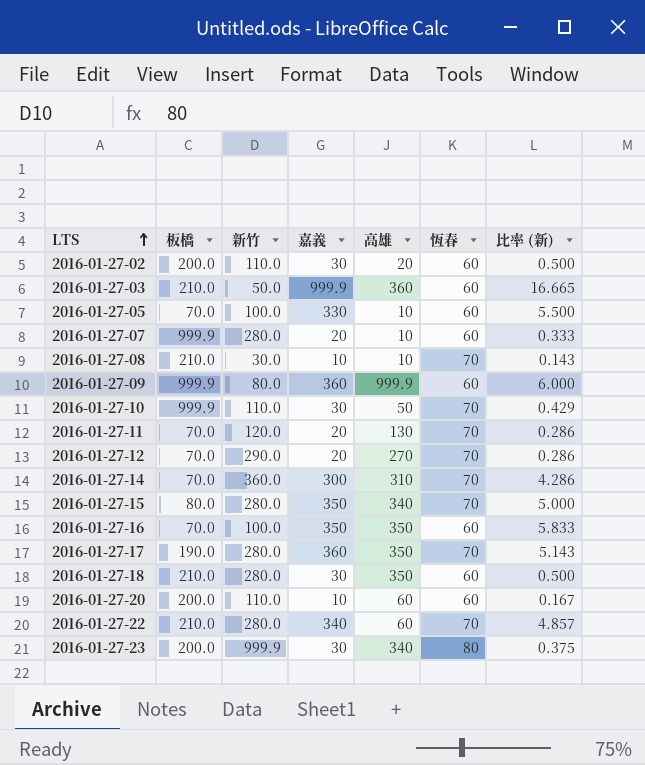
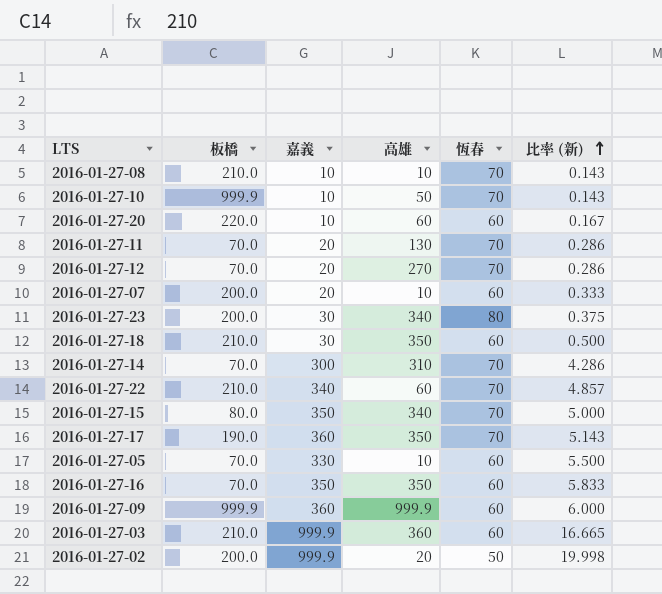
row order: LTS ascending -> 比率 (新) ascending
column 新竹 | position: 3 -> none
2016-01-27-10 | 嘉義: 30 -> 10
2016-01-27-10 | 比率 (新): 0.429 -> 0.143
2016-01-27-20 | 板橋: 200.0 -> 220.0
2016-01-27-07 | 板橋: 999.9 -> 200.0
2016-01-27-02 | 嘉義: 30 -> 999.9
2016-01-27-02 | 恆春: 60 -> 50
2016-01-27-02 | 比率 (新): 0.500 -> 19.998

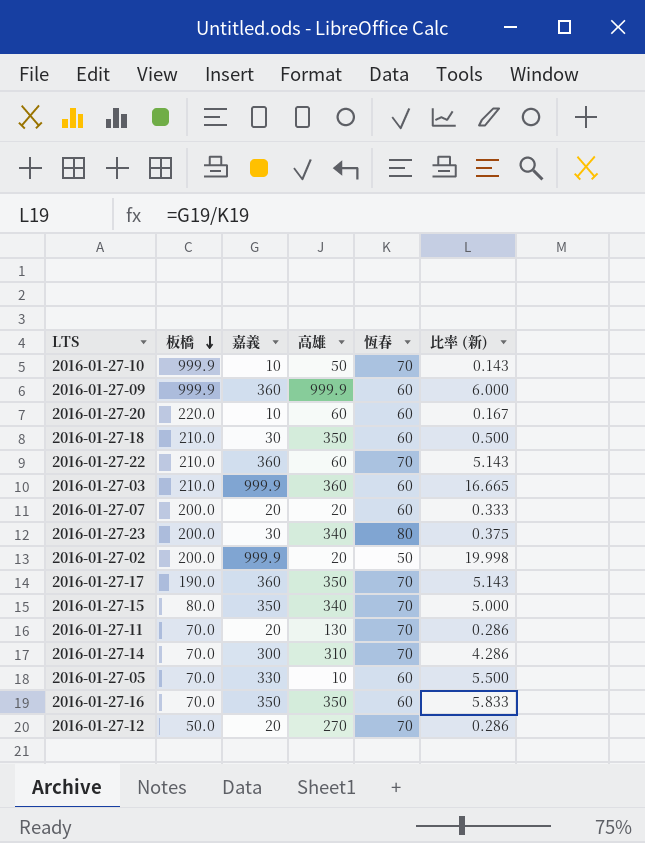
row order: 比率 (新) ascending -> 板橋 descending
row 2016-01-27-08: 210.0 | 10 | 10 | 70 | 0.143 -> none
2016-01-27-22 | 嘉義: 340 -> 360
2016-01-27-22 | 比率 (新): 4.857 -> 5.143
2016-01-27-07 | 高雄: 10 -> 20
2016-01-27-12 | 板橋: 70.0 -> 50.0

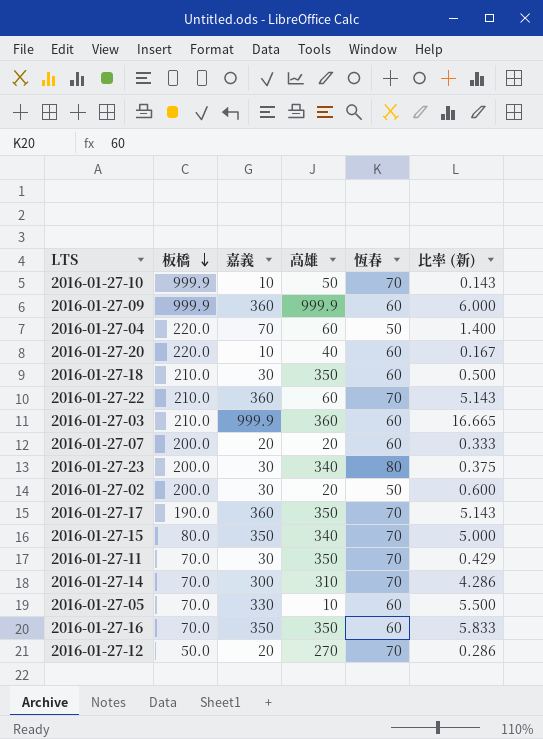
row 2016-01-27-04: none -> 220.0 | 70 | 60 | 50 | 1.400
2016-01-27-20 | 高雄: 60 -> 40
2016-01-27-02 | 嘉義: 999.9 -> 30
2016-01-27-02 | 比率 (新): 19.998 -> 0.600
2016-01-27-11 | 嘉義: 20 -> 30
2016-01-27-11 | 高雄: 130 -> 350
2016-01-27-11 | 比率 (新): 0.286 -> 0.429

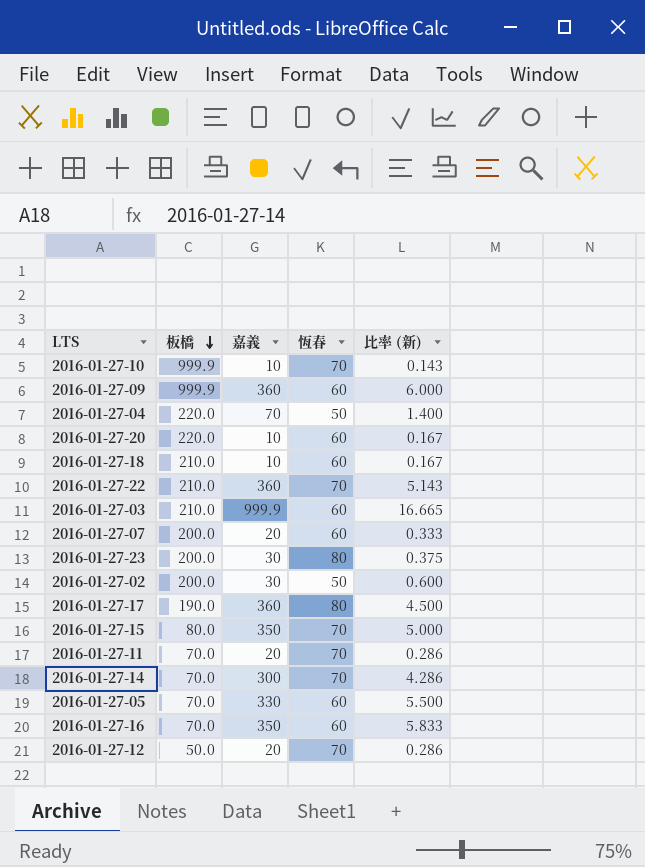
column 高雄 | position: 4 -> none
2016-01-27-18 | 嘉義: 30 -> 10
2016-01-27-18 | 比率 (新): 0.500 -> 0.167
2016-01-27-17 | 恆春: 70 -> 80
2016-01-27-17 | 比率 (新): 5.143 -> 4.500
2016-01-27-11 | 嘉義: 30 -> 20
2016-01-27-11 | 比率 (新): 0.429 -> 0.286

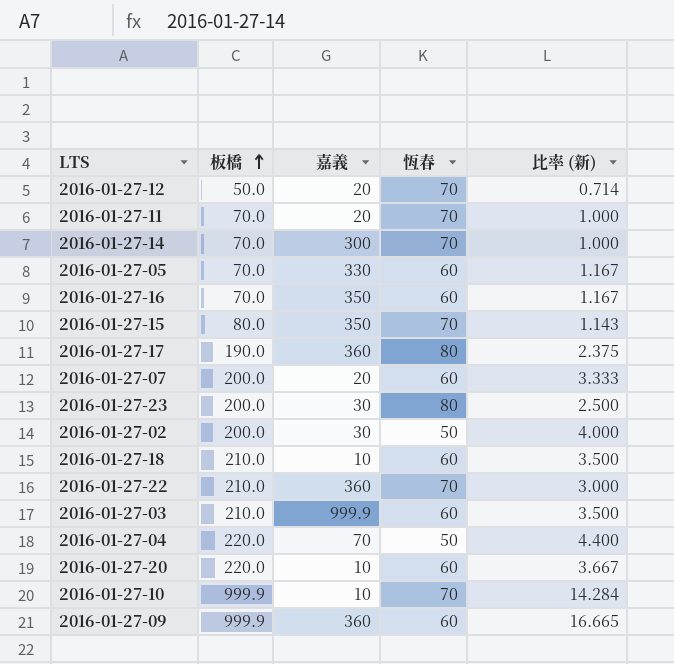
row order: 板橋 descending -> 板橋 ascending
column 比率 (新) | formula: [嘉義] / [恆春] -> [板橋] / [恆春]

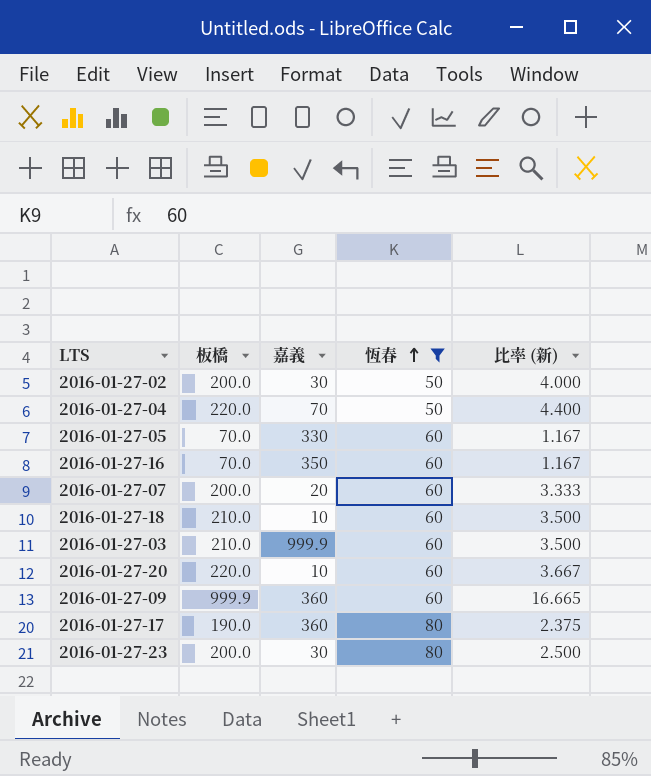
filter: none -> 恆春 != 70
row order: 板橋 ascending -> 恆春 ascending

